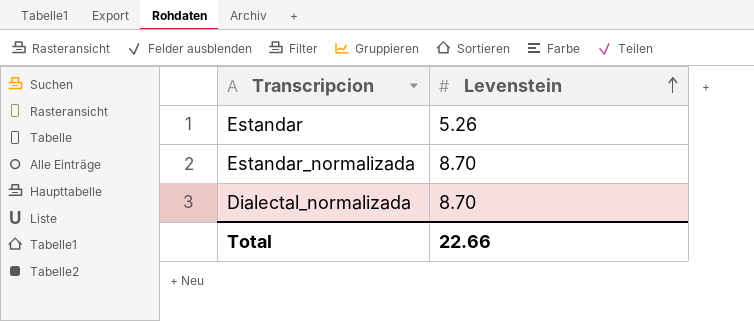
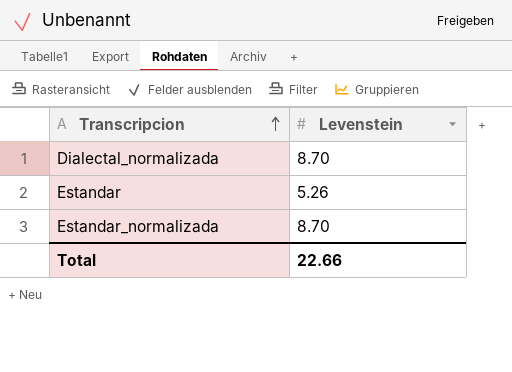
row order: Levenstein ascending -> Transcripcion ascending

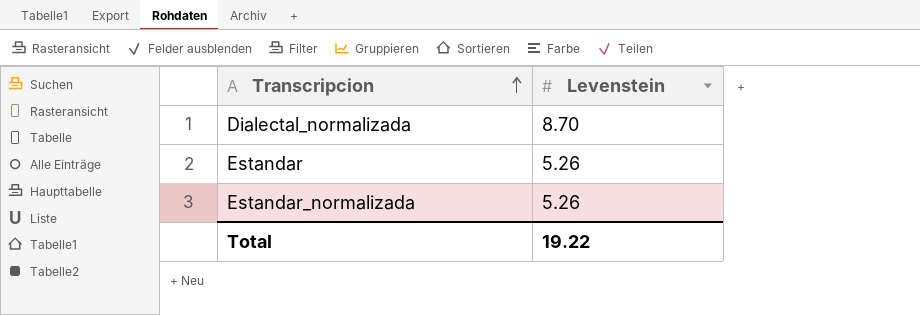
Estandar_normalizada | Levenstein: 8.70 -> 5.26
Total | Levenstein: 22.66 -> 19.22

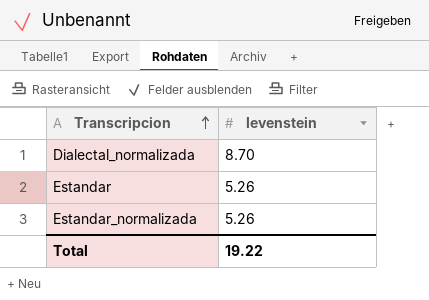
column name: Levenstein -> levenstein

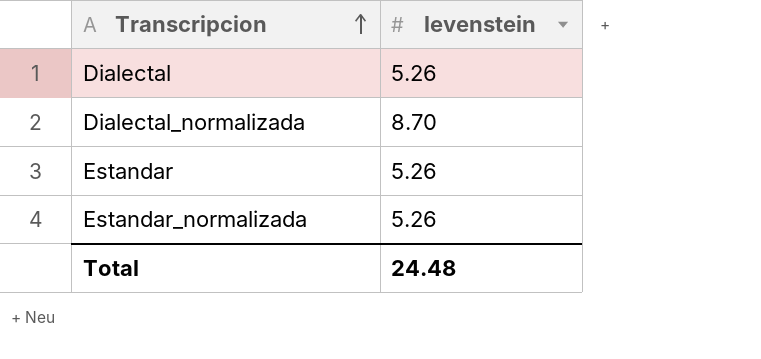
row Dialectal: none -> 5.26
Total | levenstein: 19.22 -> 24.48

